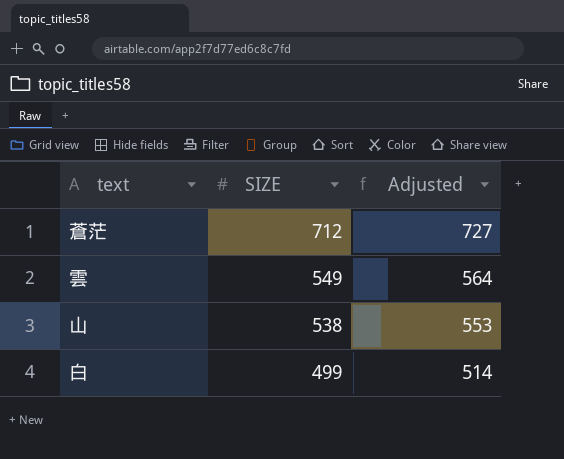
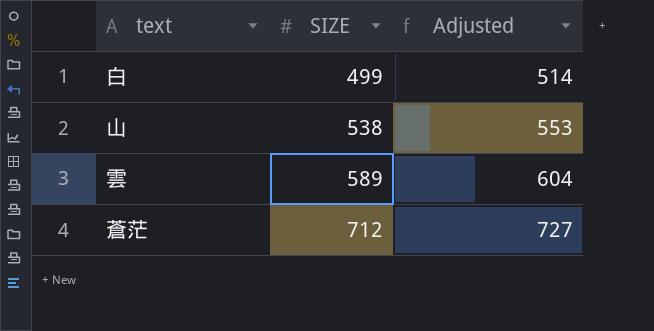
row order: SIZE descending -> SIZE ascending
雲 | SIZE: 549 -> 589
雲 | Adjusted: 564 -> 604

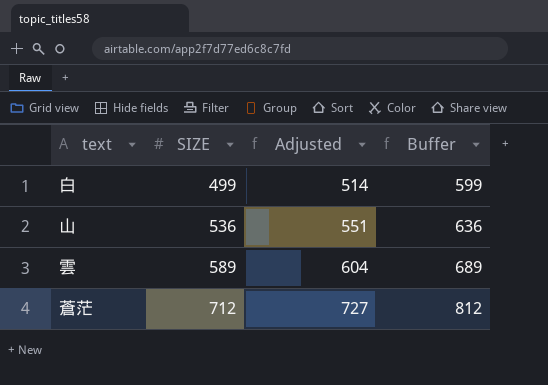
column Buffer | formula: none -> [SIZE] + 100
山 | SIZE: 538 -> 536
山 | Adjusted: 553 -> 551

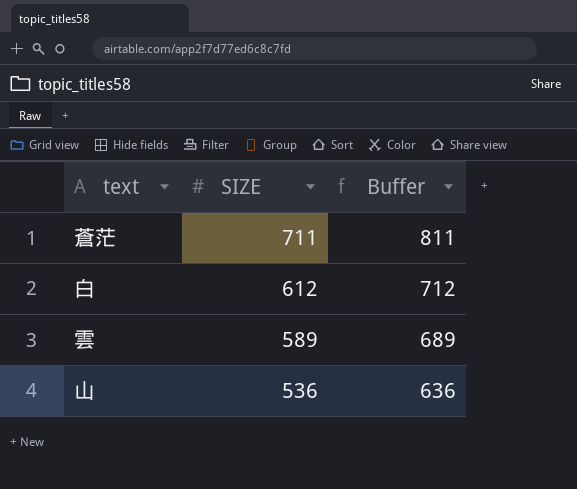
row order: SIZE ascending -> SIZE descending
column Adjusted | formula: [SIZE] + 15 -> none
蒼茫 | SIZE: 712 -> 711
蒼茫 | Buffer: 812 -> 811
白 | SIZE: 499 -> 612
白 | Buffer: 599 -> 712

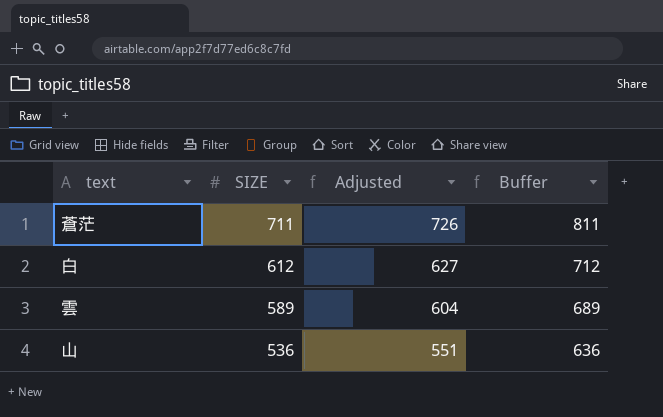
column Adjusted | formula: none -> [SIZE] + 15

